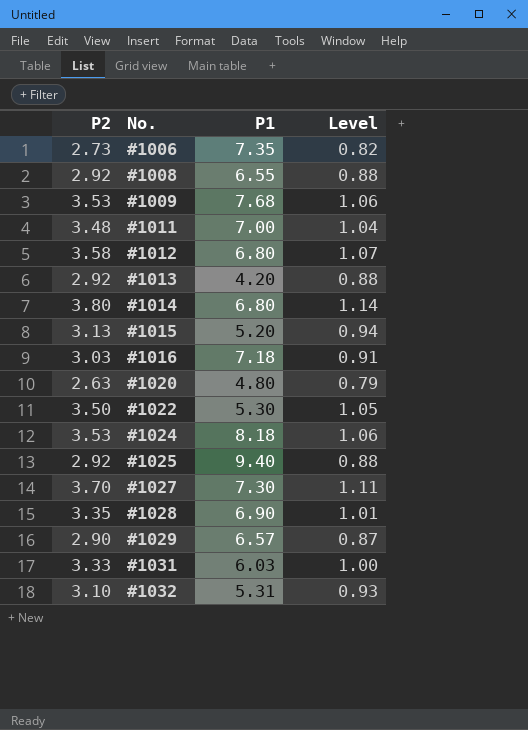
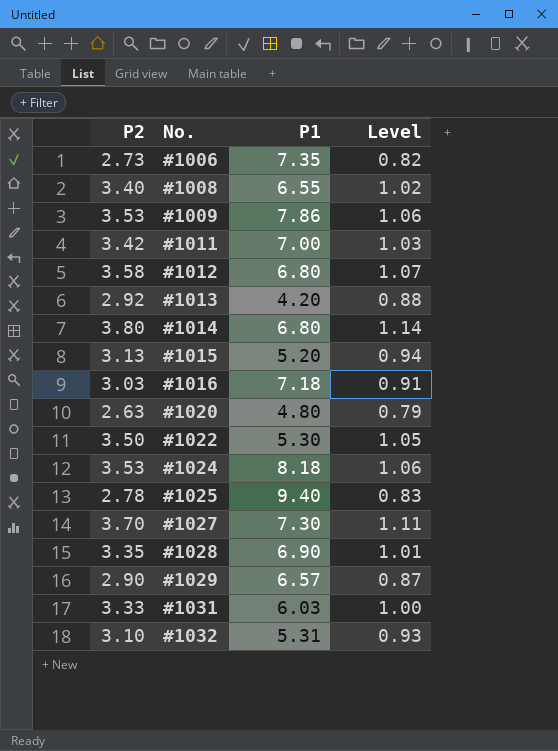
#1008 | P2: 2.92 -> 3.40
#1008 | Level: 0.88 -> 1.02
#1009 | P1: 7.68 -> 7.86
#1011 | P2: 3.48 -> 3.42
#1011 | Level: 1.04 -> 1.03
#1025 | P2: 2.92 -> 2.78
#1025 | Level: 0.88 -> 0.83

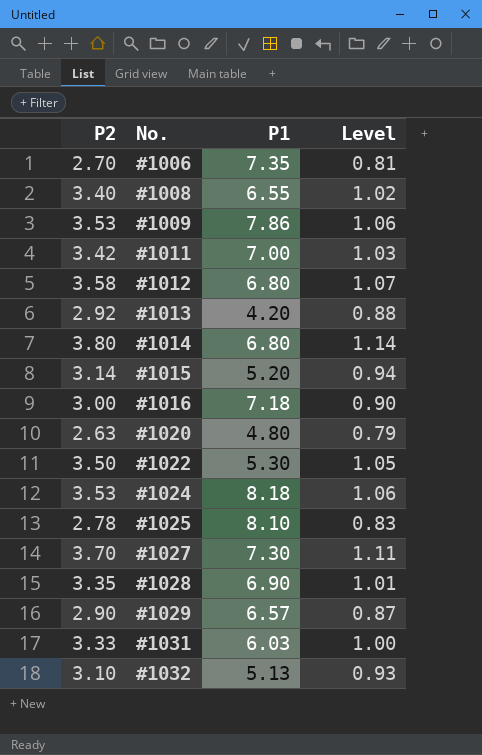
#1006 | P2: 2.73 -> 2.70
#1006 | Level: 0.82 -> 0.81
#1015 | P2: 3.13 -> 3.14
#1016 | P2: 3.03 -> 3.00
#1016 | Level: 0.91 -> 0.90
#1025 | P1: 9.40 -> 8.10
#1032 | P1: 5.31 -> 5.13

